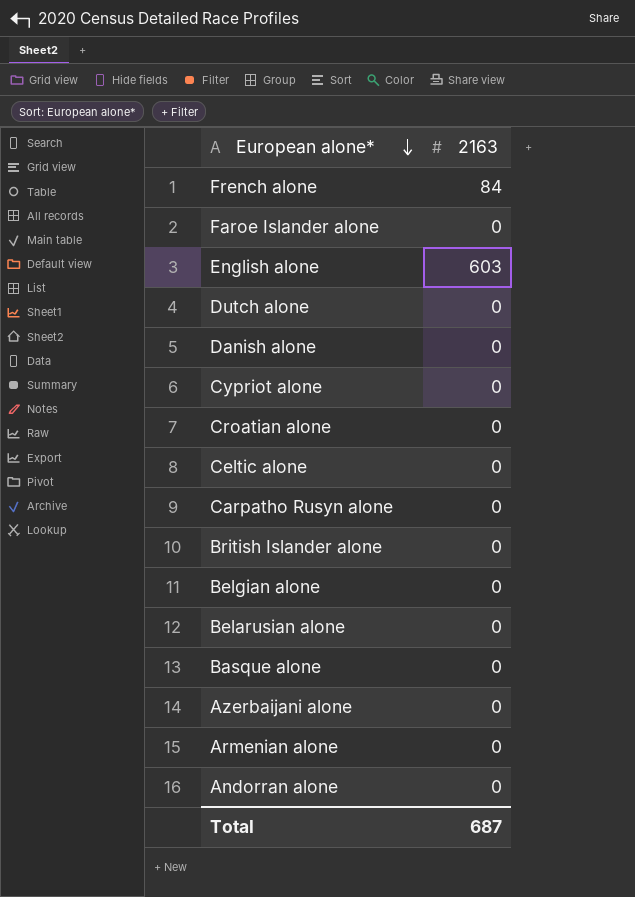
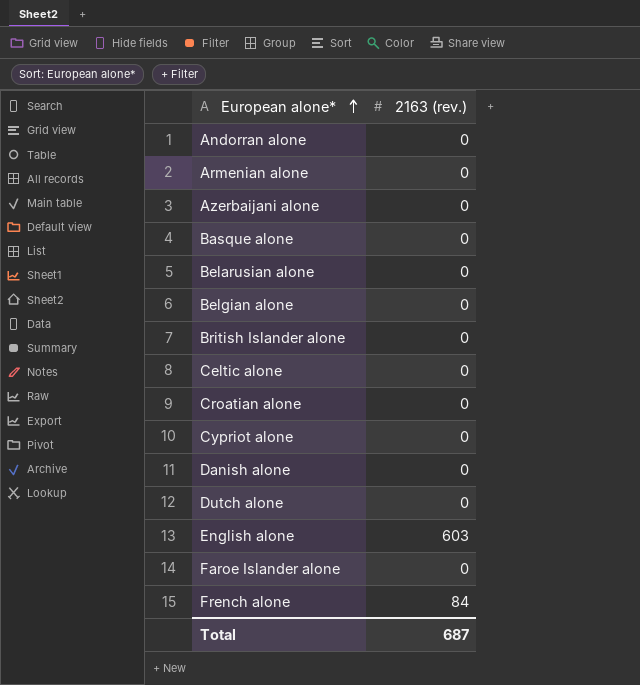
row order: European alone* descending -> European alone* ascending
column name: 2163 -> 2163 (rev.)
row Carpatho Rusyn alone: 0 -> none

